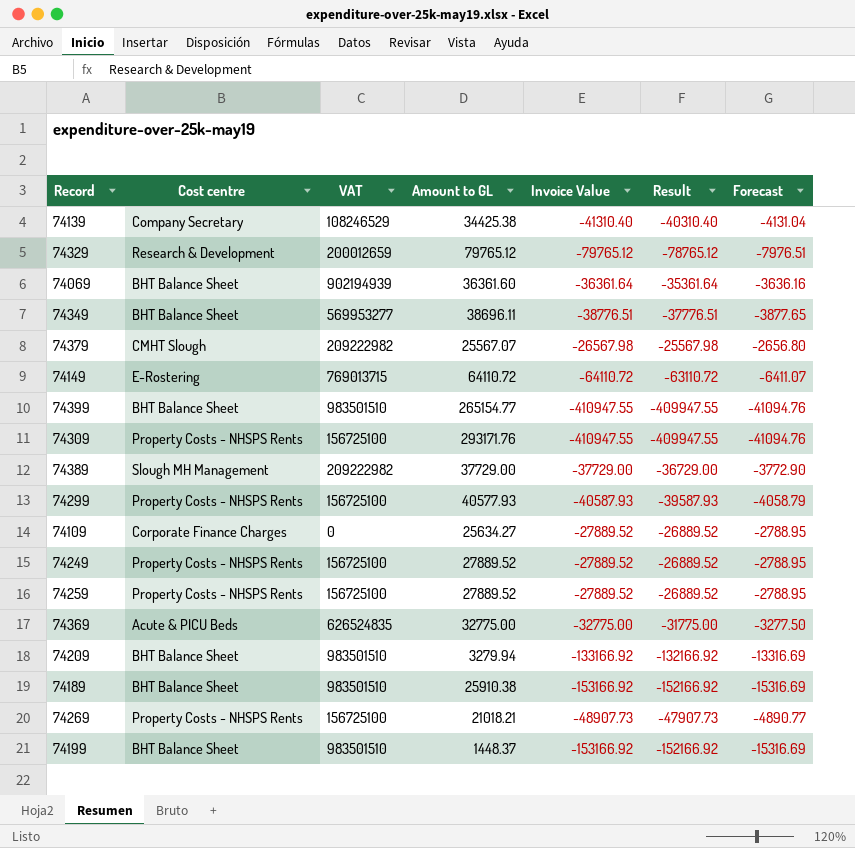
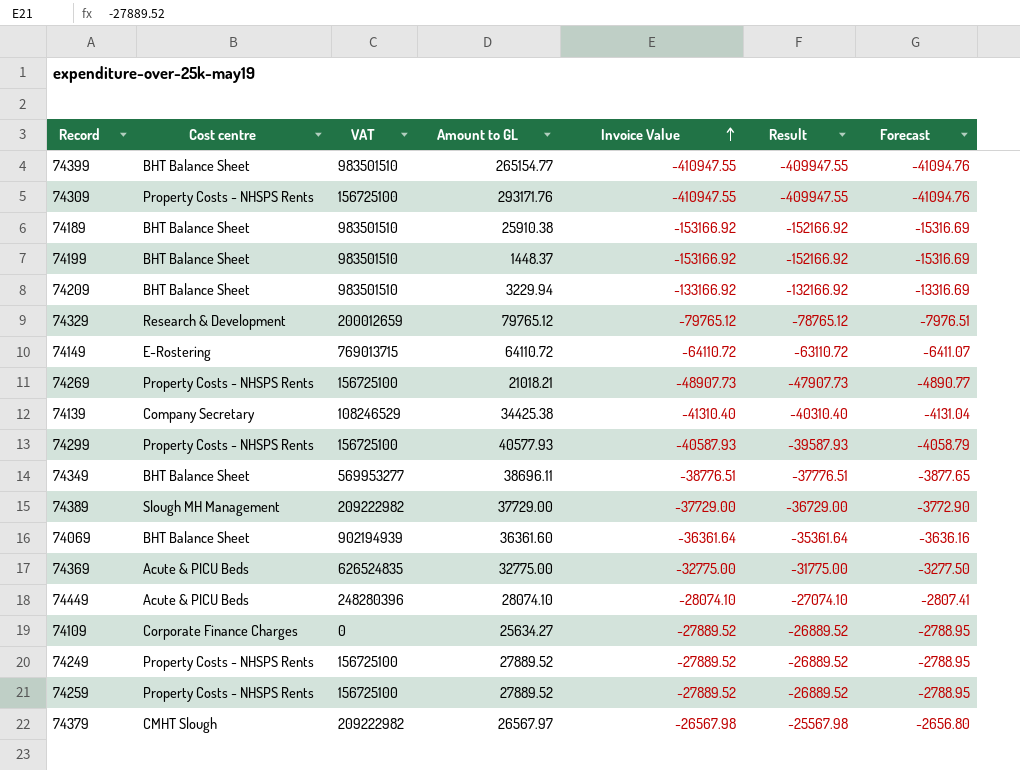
row order: none -> Invoice Value ascending
74209 | Amount to GL: 3279.94 -> 3229.94
row 74449: none -> Acute & PICU Beds | 248280396 | 28074.10 | -28074.10 | -27074.10 | -2807.41
74379 | Amount to GL: 25567.07 -> 26567.97

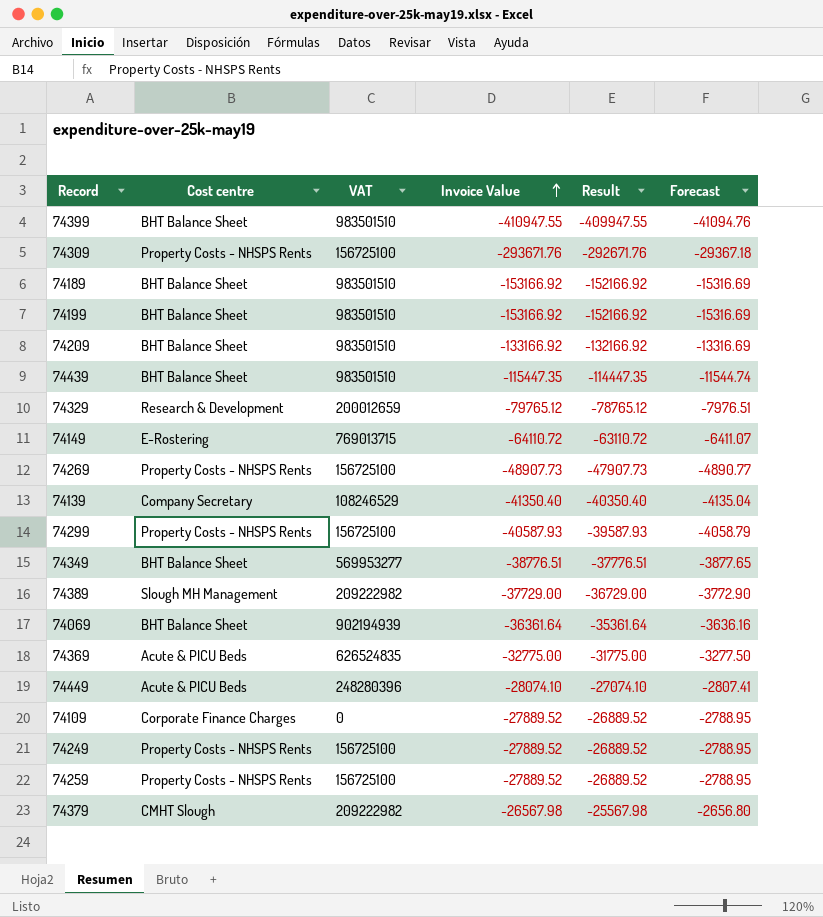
column Amount to GL | position: 4 -> none
74309 | Invoice Value: -410947.55 -> -293671.76
74309 | Result: -409947.55 -> -292671.76
74309 | Forecast: -41094.76 -> -29367.18
row 74439: none -> BHT Balance Sheet | 983501510 | -115447.35 | -114447.35 | -11544.74
74139 | Invoice Value: -41310.40 -> -41350.40
74139 | Result: -40310.40 -> -40350.40
74139 | Forecast: -4131.04 -> -4135.04

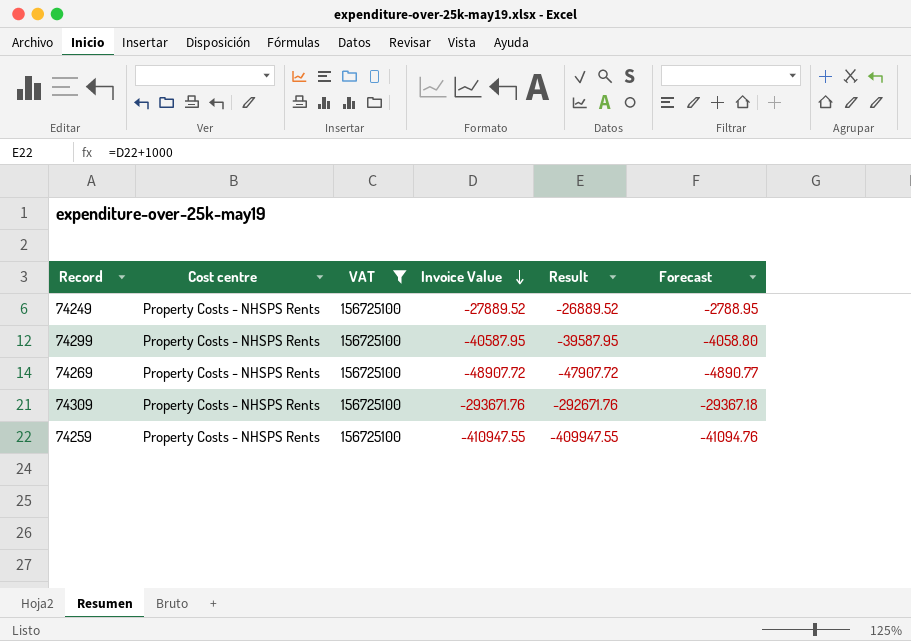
filter: none -> VAT = 156725100
row order: Invoice Value ascending -> Invoice Value descending
74299 | Invoice Value: -40587.93 -> -40587.95
74299 | Result: -39587.93 -> -39587.95
74299 | Forecast: -4058.79 -> -4058.80
74269 | Invoice Value: -48907.73 -> -48907.72
74269 | Result: -47907.73 -> -47907.72
74259 | Invoice Value: -27889.52 -> -410947.55
74259 | Result: -26889.52 -> -409947.55
74259 | Forecast: -2788.95 -> -41094.76

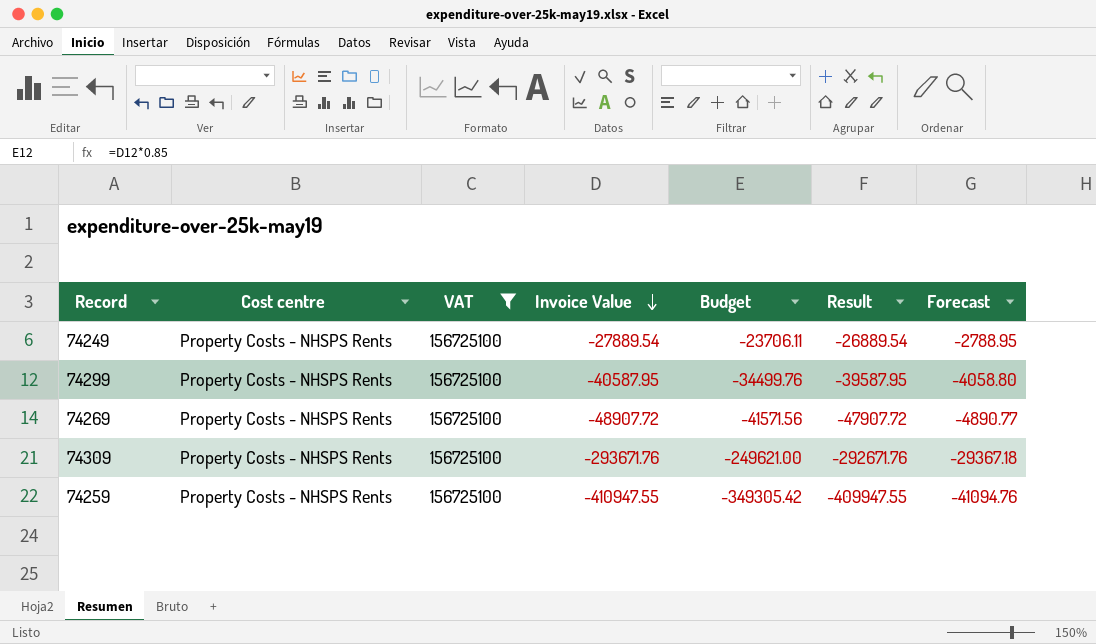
column Budget | formula: none -> [Invoice Value] * 0.85
74249 | Invoice Value: -27889.52 -> -27889.54
74249 | Result: -26889.52 -> -26889.54

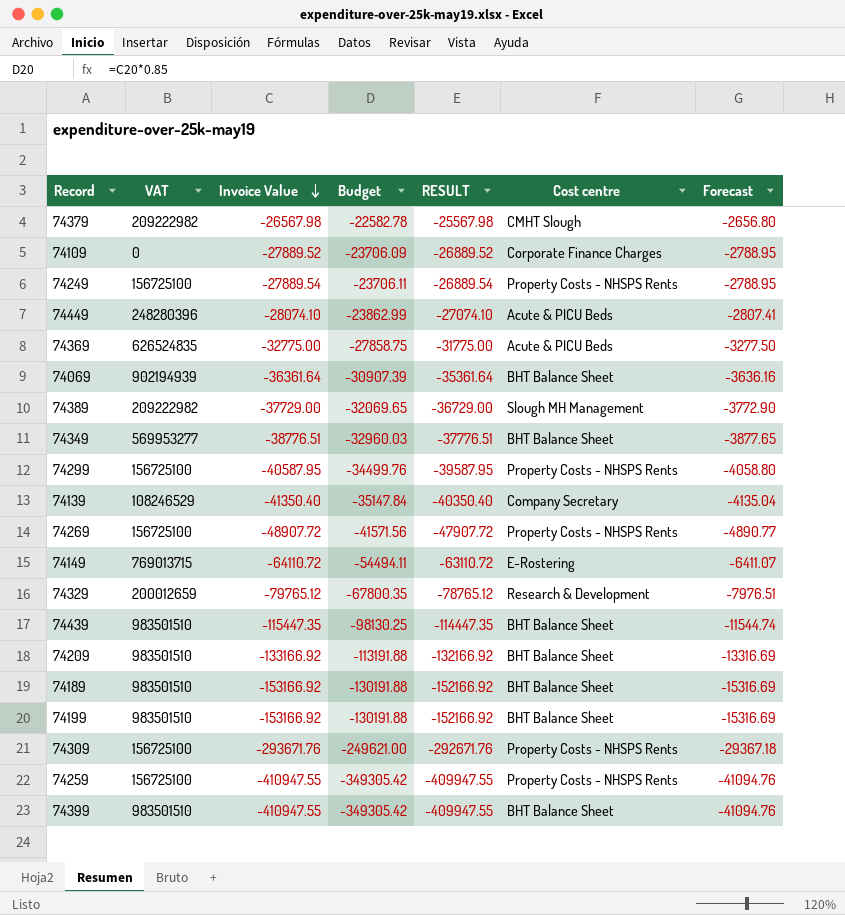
filter: VAT = 156725100 -> none
column name: Result -> RESULT
column Cost centre | position: 2 -> 6

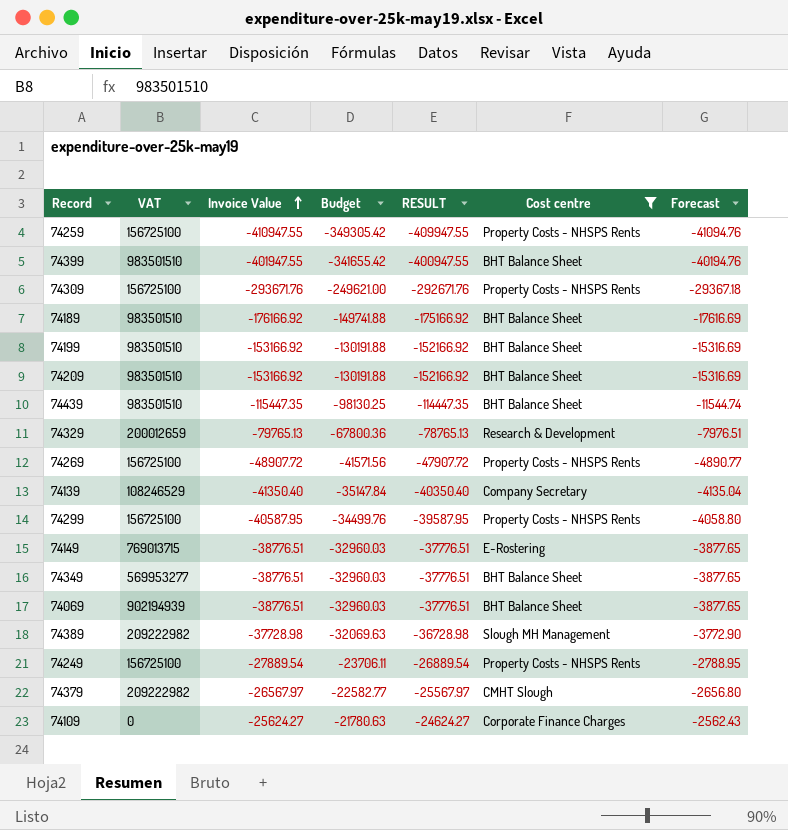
filter: none -> Cost centre != Acute & PICU Beds
row order: Invoice Value descending -> Invoice Value ascending
74399 | Invoice Value: -410947.55 -> -401947.55
74399 | Budget: -349305.42 -> -341655.42
74399 | RESULT: -409947.55 -> -400947.55
74399 | Forecast: -41094.76 -> -40194.76
74189 | Invoice Value: -153166.92 -> -176166.92
74189 | Budget: -130191.88 -> -149741.88
74189 | RESULT: -152166.92 -> -175166.92
74189 | Forecast: -15316.69 -> -17616.69
74209 | Invoice Value: -133166.92 -> -153166.92
74209 | Budget: -113191.88 -> -130191.88
74209 | RESULT: -132166.92 -> -152166.92
74209 | Forecast: -13316.69 -> -15316.69
74329 | Invoice Value: -79765.12 -> -79765.13
74329 | Budget: -67800.35 -> -67800.36
74329 | RESULT: -78765.12 -> -78765.13
74149 | Invoice Value: -64110.72 -> -38776.51
74149 | Budget: -54494.11 -> -32960.03
74149 | RESULT: -63110.72 -> -37776.51
74149 | Forecast: -6411.07 -> -3877.65
74069 | Invoice Value: -36361.64 -> -38776.51
74069 | Budget: -30907.39 -> -32960.03
74069 | RESULT: -35361.64 -> -37776.51
74069 | Forecast: -3636.16 -> -3877.65
74389 | Invoice Value: -37729.00 -> -37728.98
74389 | Budget: -32069.65 -> -32069.63
74389 | RESULT: -36729.00 -> -36728.98
74379 | Invoice Value: -26567.98 -> -26567.97
74379 | Budget: -22582.78 -> -22582.77
74379 | RESULT: -25567.98 -> -25567.97
74109 | Invoice Value: -27889.52 -> -25624.27
74109 | Budget: -23706.09 -> -21780.63
74109 | RESULT: -26889.52 -> -24624.27
74109 | Forecast: -2788.95 -> -2562.43

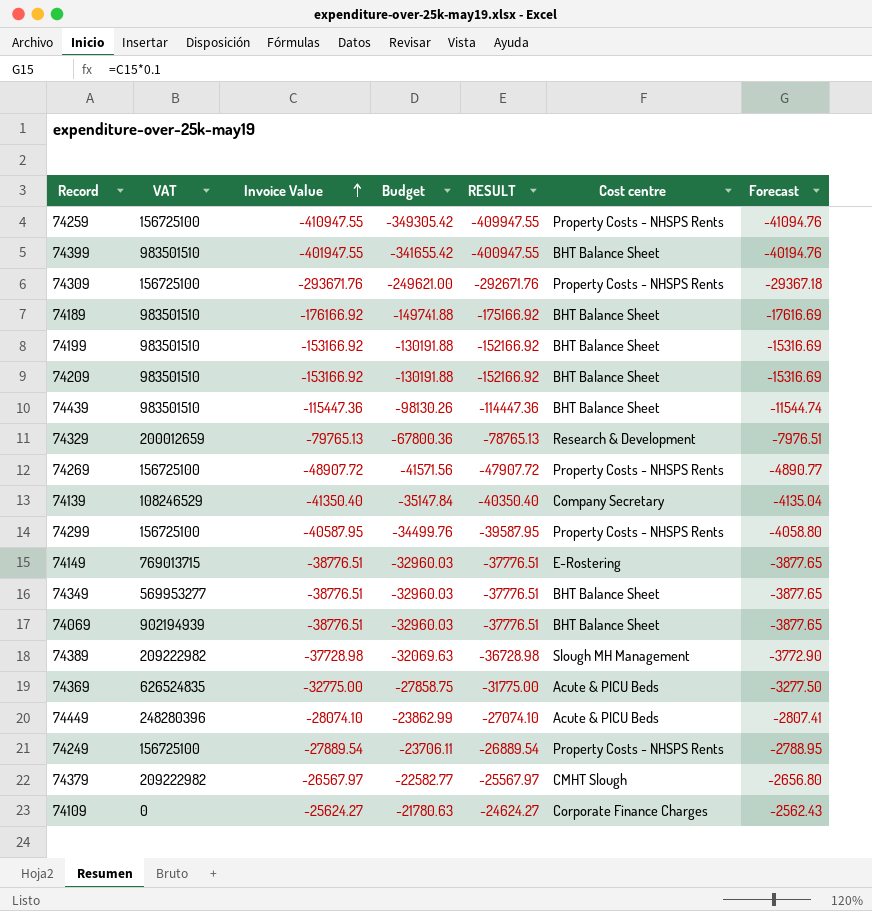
filter: Cost centre != Acute & PICU Beds -> none
74439 | Invoice Value: -115447.35 -> -115447.36
74439 | Budget: -98130.25 -> -98130.26
74439 | RESULT: -114447.35 -> -114447.36

